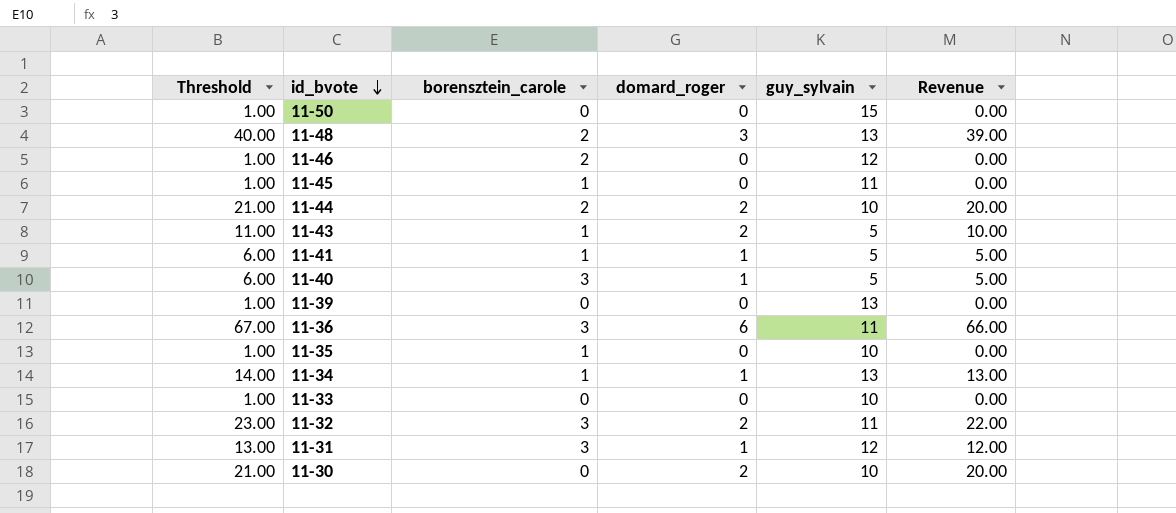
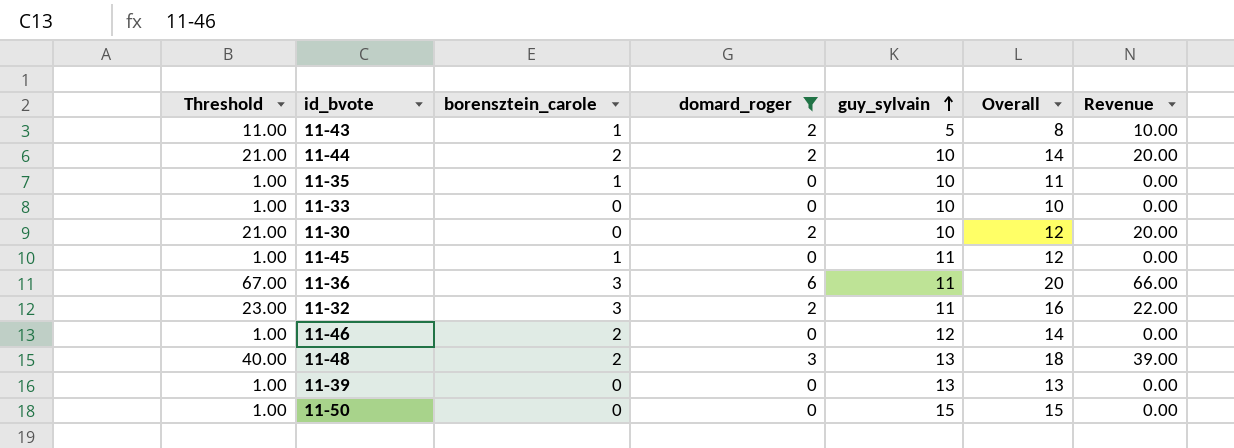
filter: none -> domard_roger != 1
row order: id_bvote descending -> guy_sylvain ascending
column Overall | formula: none -> [borensztein_carole] + [domard_roger] + [guy_sylvain]

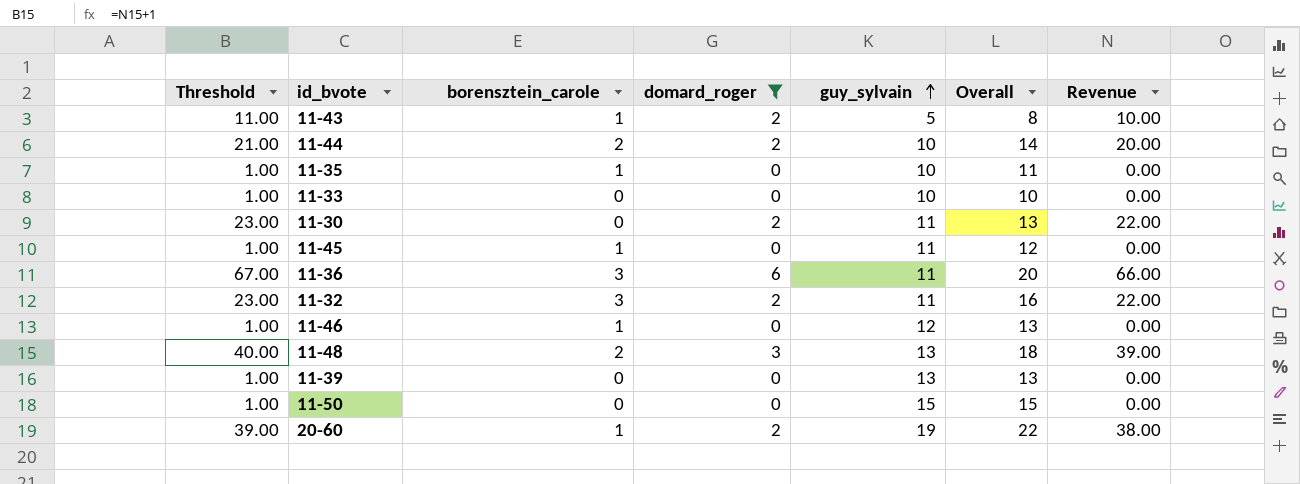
11-30 | Threshold: 21.00 -> 23.00
11-30 | guy_sylvain: 10 -> 11
11-30 | Overall: 12 -> 13
11-30 | Revenue: 20.00 -> 22.00
11-46 | borensztein_carole: 2 -> 1
11-46 | Overall: 14 -> 13
row 20-60: none -> 39.00 | 1 | 2 | 19 | 22 | 38.00

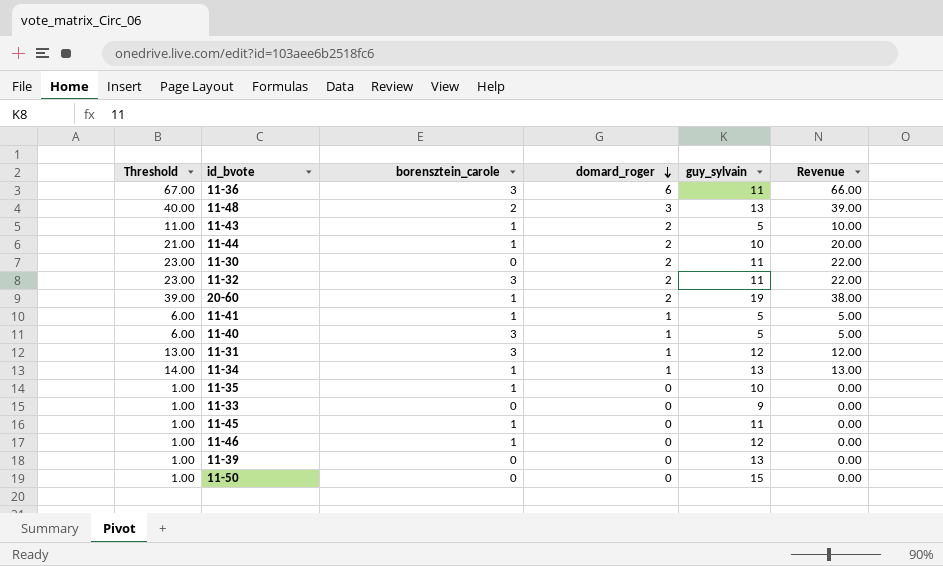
filter: domard_roger != 1 -> none
row order: guy_sylvain ascending -> domard_roger descending
column Overall | formula: [borensztein_carole] + [domard_roger] + [guy_sylvain] -> none
11-44 | borensztein_carole: 2 -> 1
11-33 | guy_sylvain: 10 -> 9

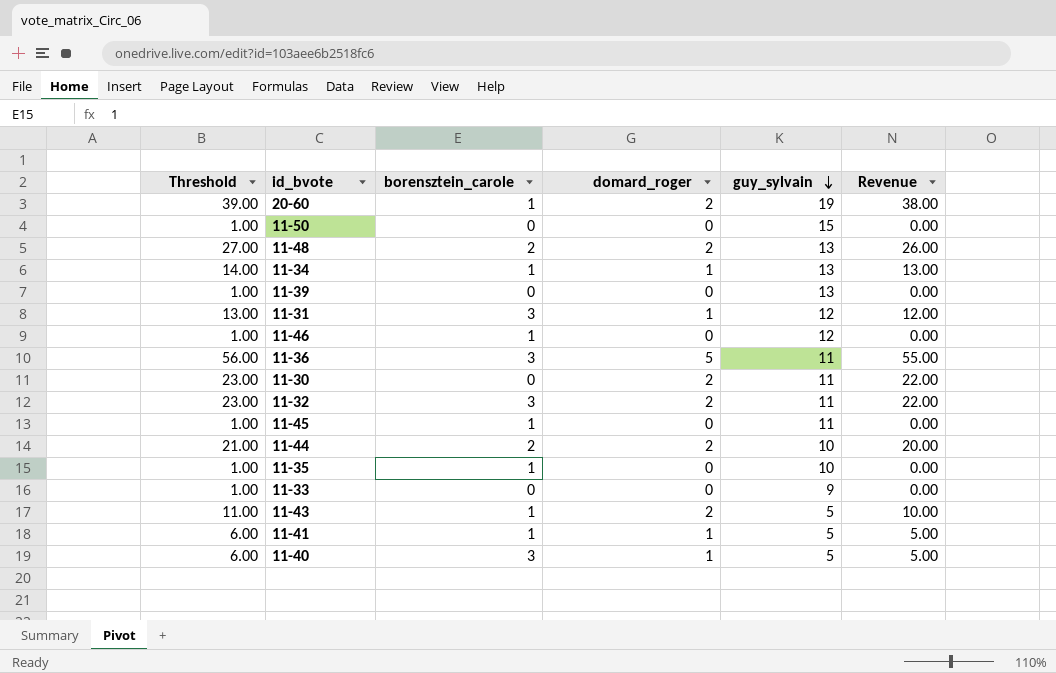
row order: domard_roger descending -> guy_sylvain descending
11-48 | Threshold: 40.00 -> 27.00
11-48 | domard_roger: 3 -> 2
11-48 | Revenue: 39.00 -> 26.00
11-36 | Threshold: 67.00 -> 56.00
11-36 | domard_roger: 6 -> 5
11-36 | Revenue: 66.00 -> 55.00
11-44 | borensztein_carole: 1 -> 2

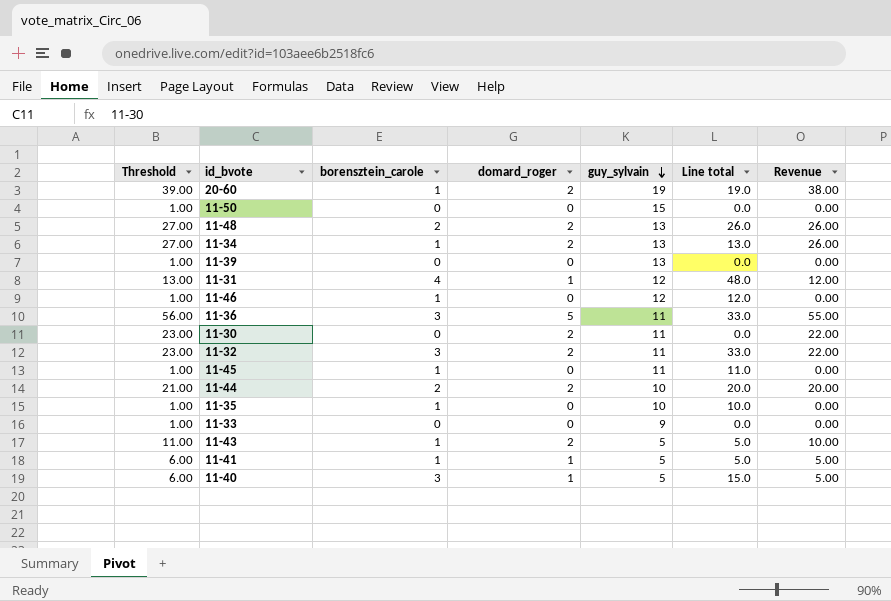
column Line total | formula: none -> [borensztein_carole] * [guy_sylvain]
11-34 | Threshold: 14.00 -> 27.00
11-34 | domard_roger: 1 -> 2
11-34 | Revenue: 13.00 -> 26.00
11-31 | borensztein_carole: 3 -> 4

